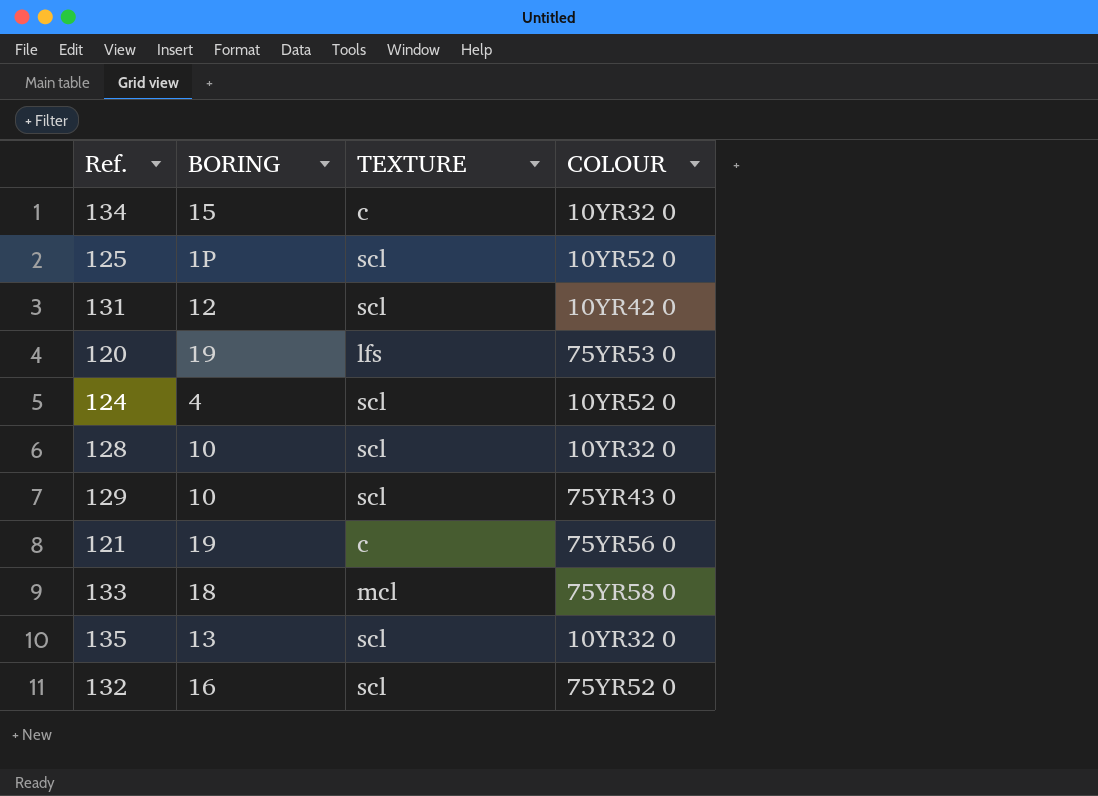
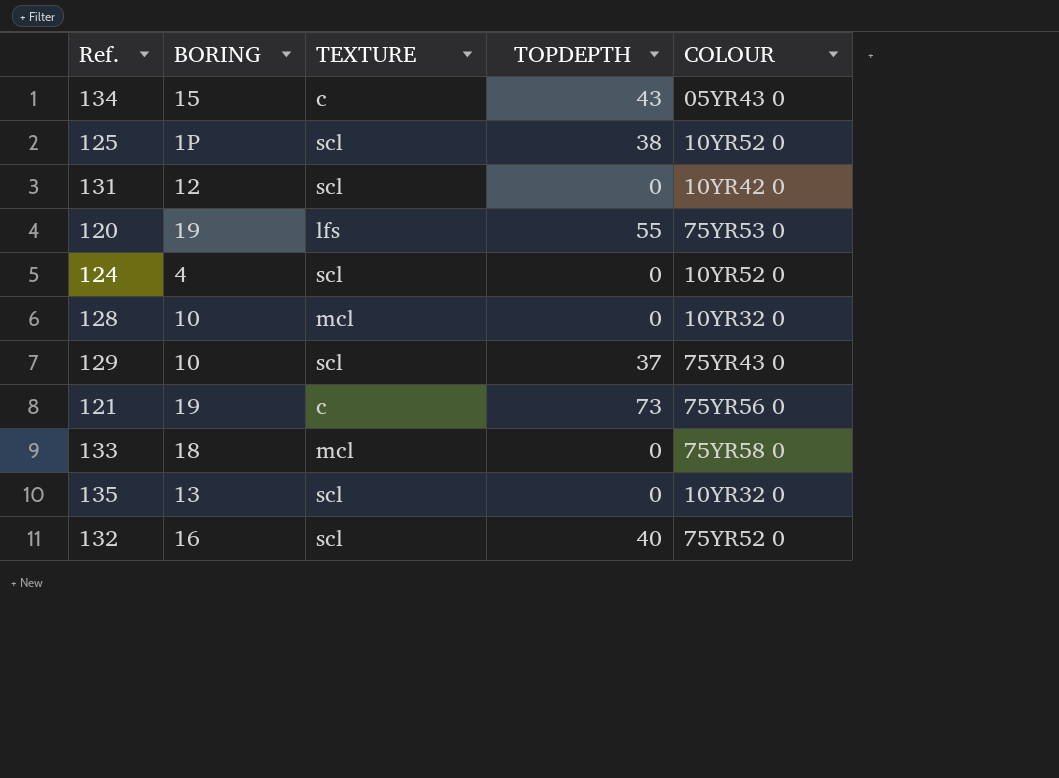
column TOPDEPTH | position: none -> 4
134 | COLOUR: 10YR32 0 -> 05YR43 0
128 | TEXTURE: scl -> mcl

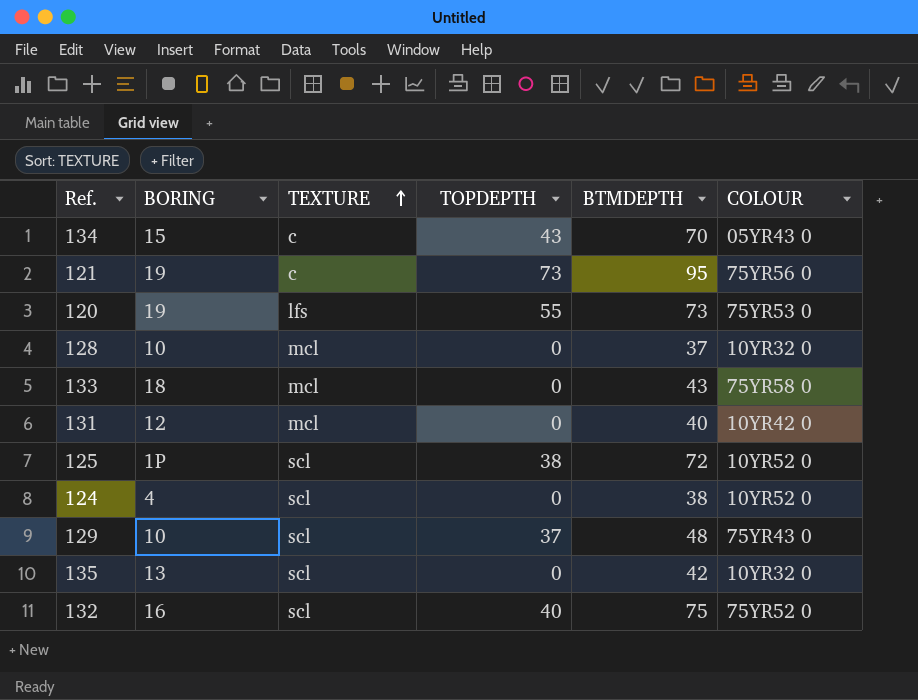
row order: none -> TEXTURE ascending
column BTMDEPTH | position: none -> 5
131 | TEXTURE: scl -> mcl

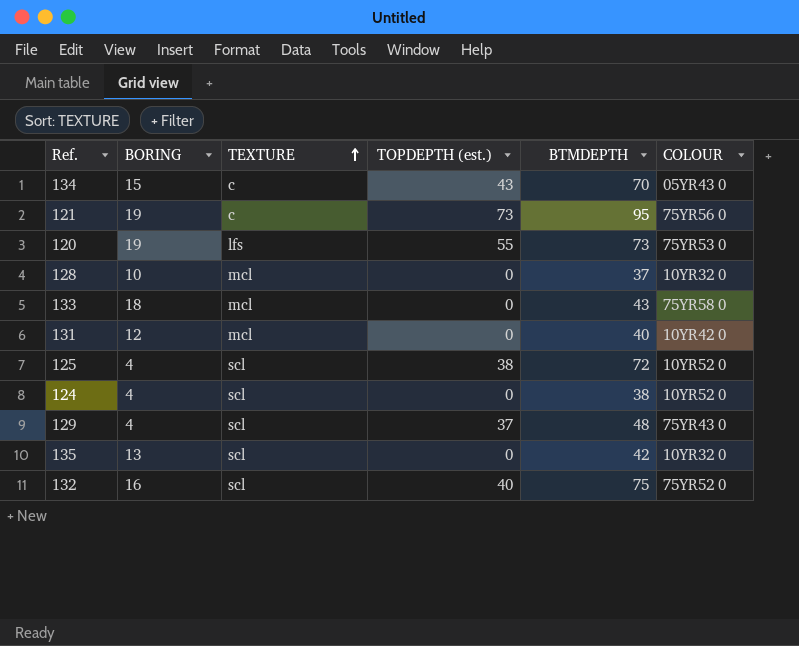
column name: TOPDEPTH -> TOPDEPTH (est.)
125 | BORING: 1P -> 4
129 | BORING: 10 -> 4

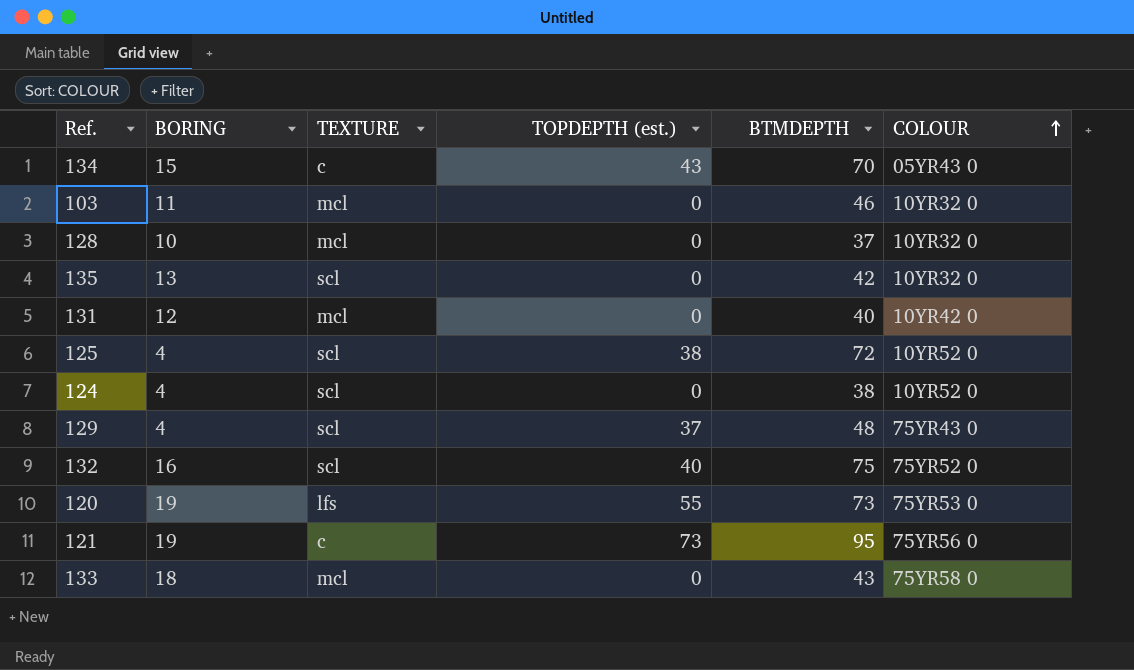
row order: TEXTURE ascending -> COLOUR ascending
row 103: none -> 11 | mcl | 0 | 46 | 10YR32 0

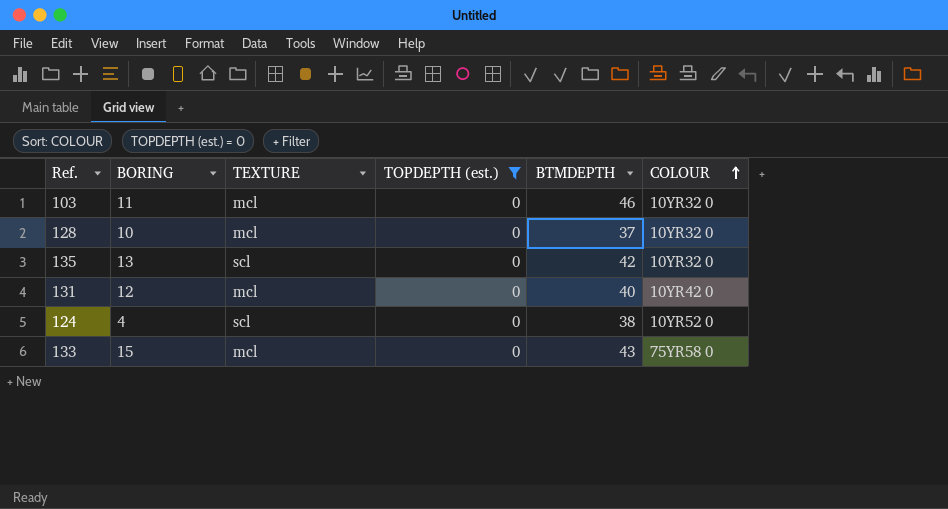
filter: none -> TOPDEPTH (est.) = 0
133 | BORING: 18 -> 15

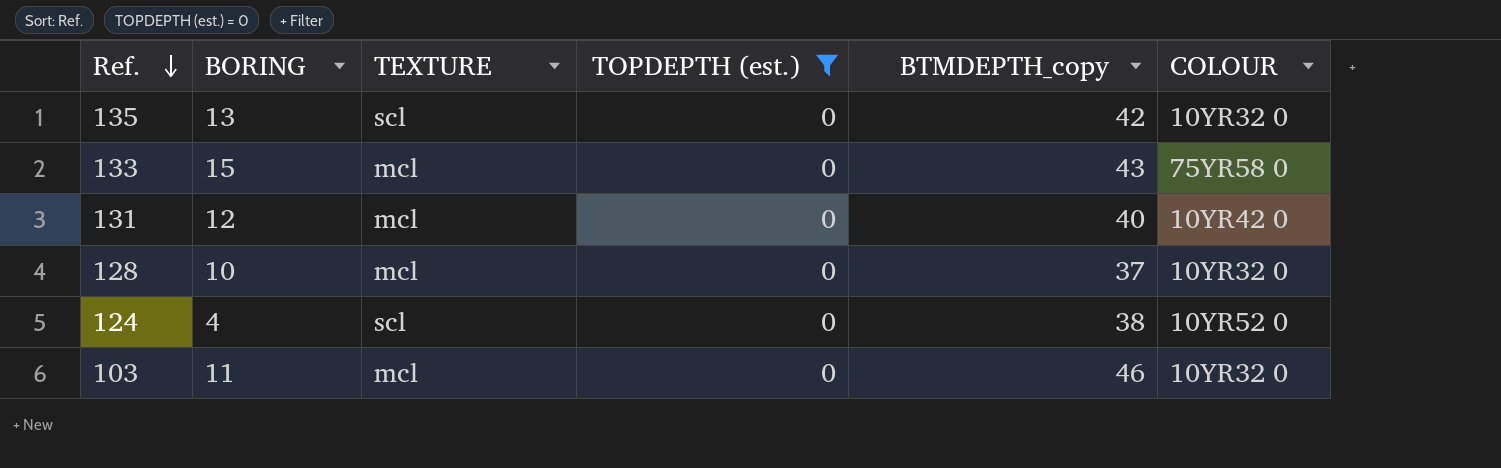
row order: COLOUR ascending -> Ref. descending
column name: BTMDEPTH -> BTMDEPTH_copy

